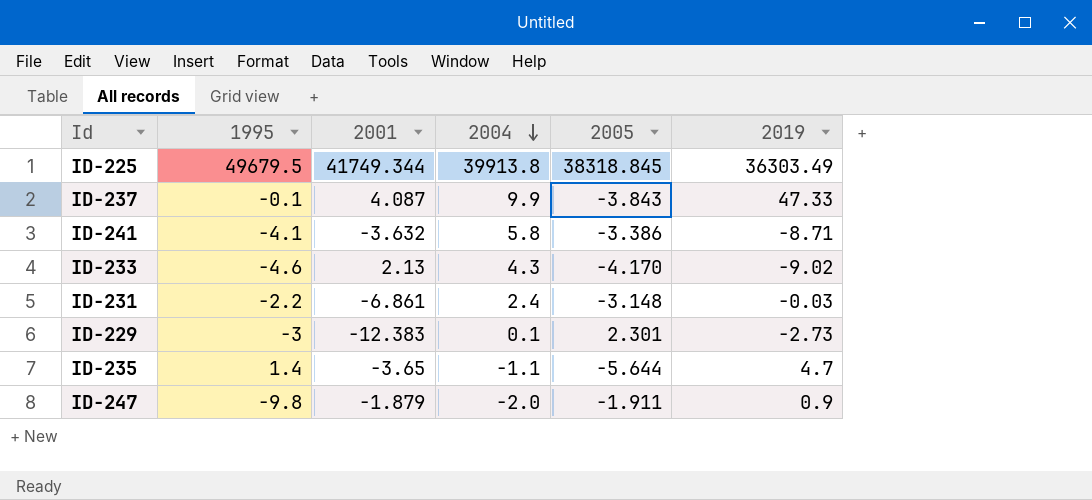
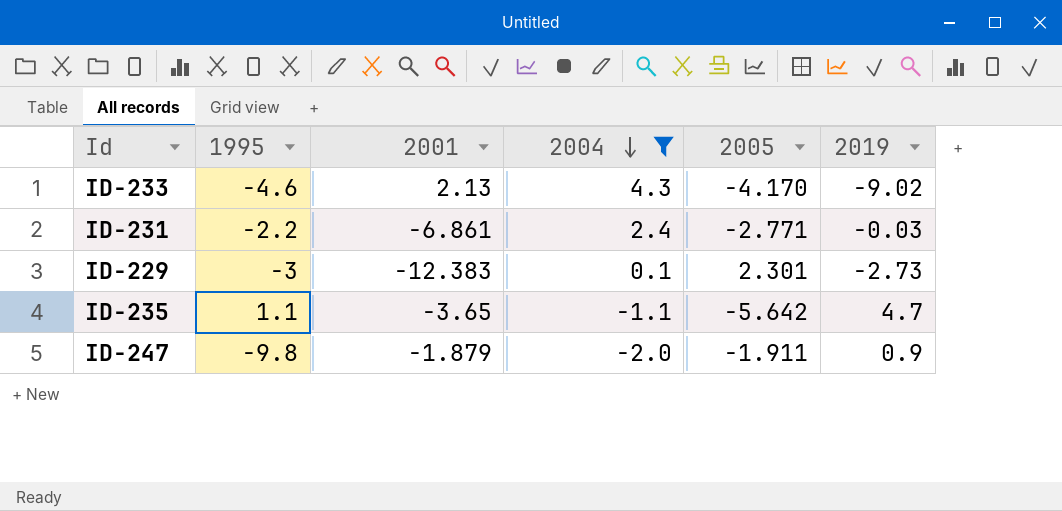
filter: none -> 2004 <= 4.3
ID-231 | 2005: -3.148 -> -2.771
ID-235 | 1995: 1.4 -> 1.1
ID-235 | 2005: -5.644 -> -5.642

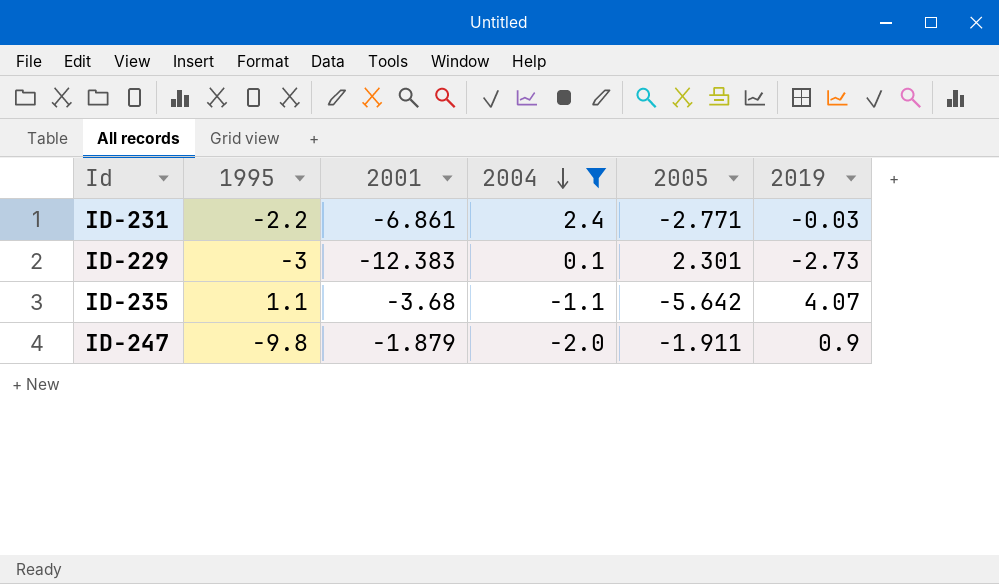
row ID-233: -4.6 | 2.13 | 4.3 | -4.170 | -9.02 -> none
ID-235 | 2001: -3.65 -> -3.68
ID-235 | 2019: 4.7 -> 4.07

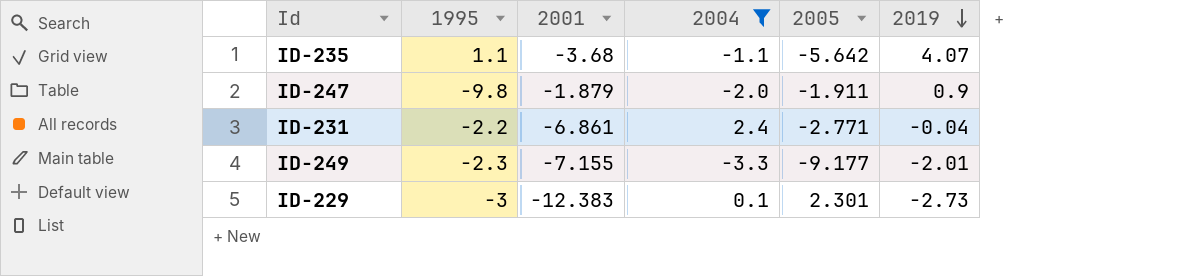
row order: 2004 descending -> 2019 descending
ID-231 | 2019: -0.03 -> -0.04
row ID-249: none -> -2.3 | -7.155 | -3.3 | -9.177 | -2.01

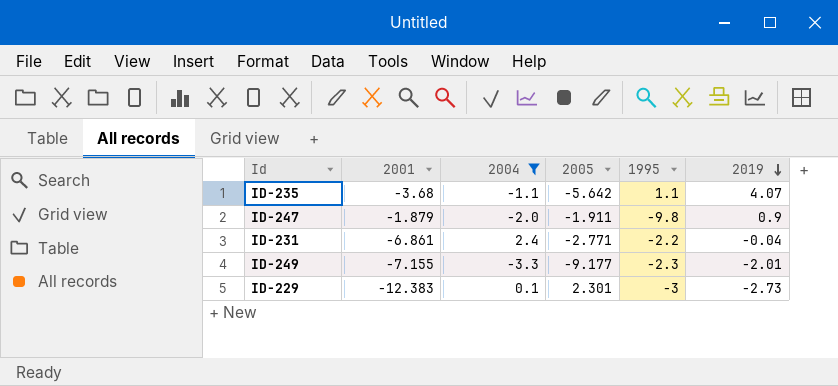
column 1995 | position: 2 -> 5

